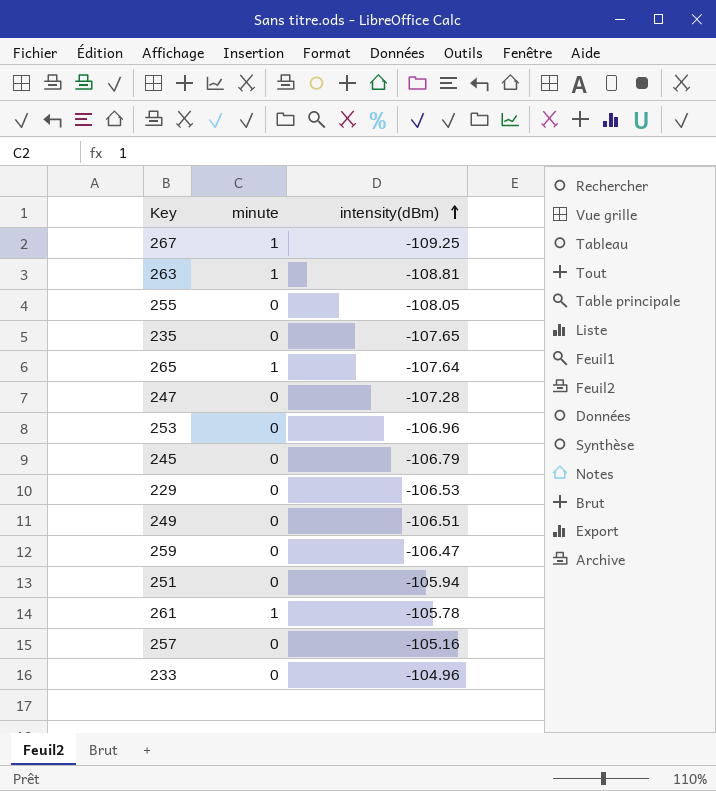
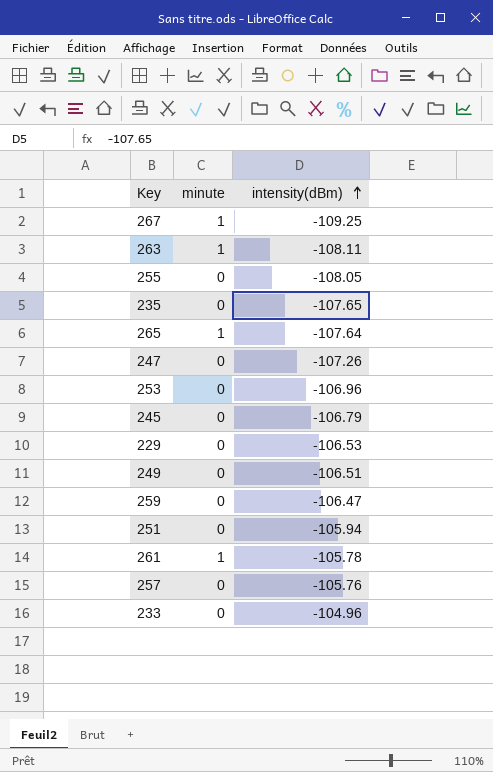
263 | intensity(dBm): -108.81 -> -108.11
247 | intensity(dBm): -107.28 -> -107.26
257 | intensity(dBm): -105.16 -> -105.76

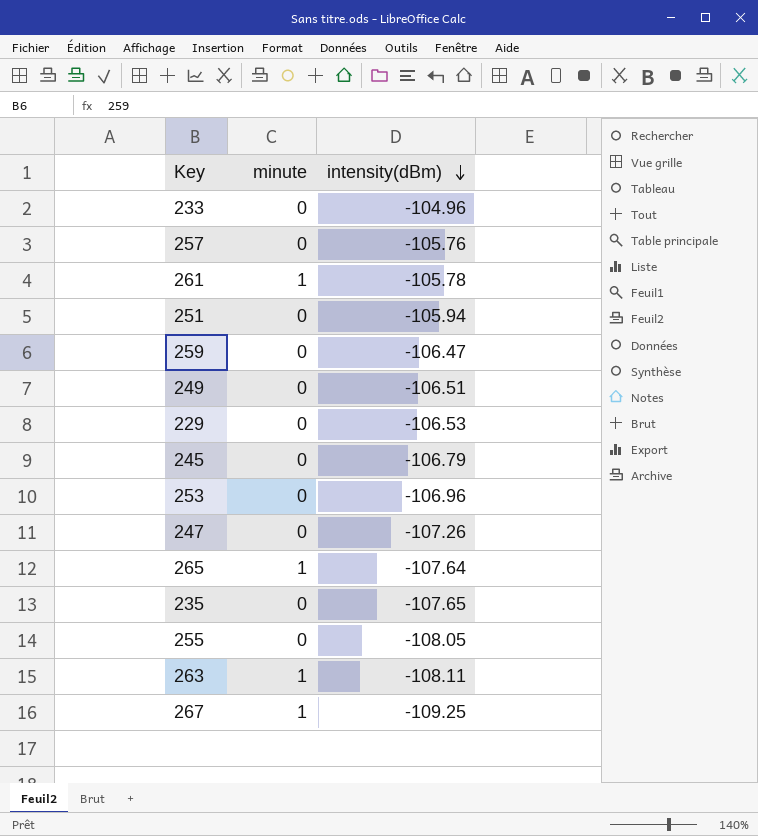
row order: intensity(dBm) ascending -> intensity(dBm) descending

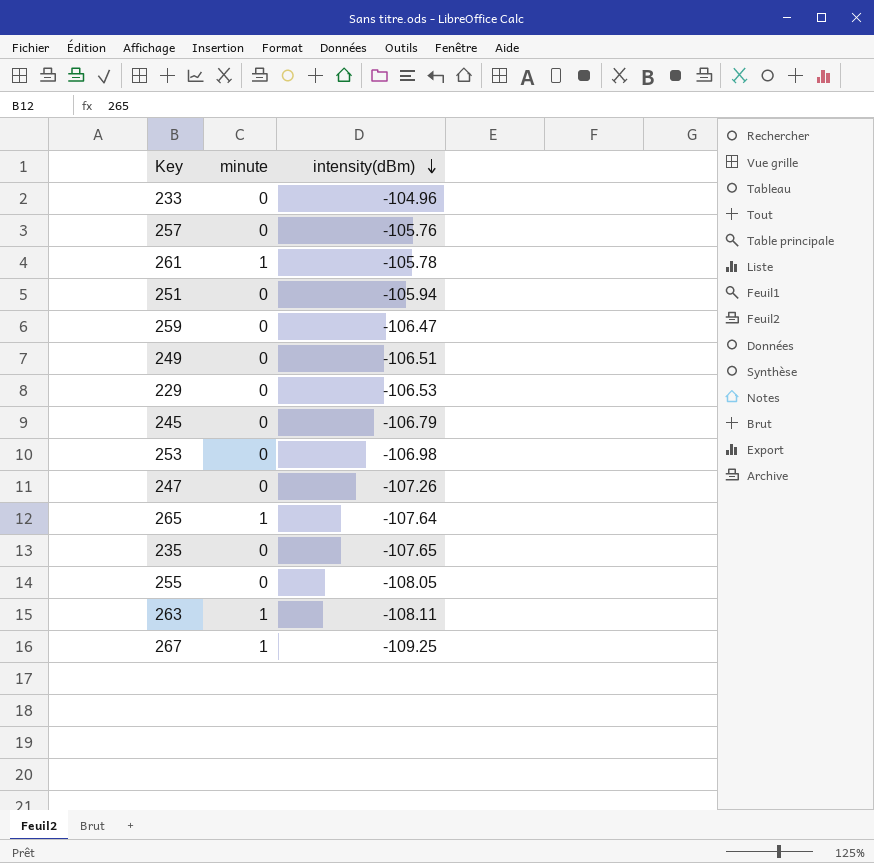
253 | intensity(dBm): -106.96 -> -106.98

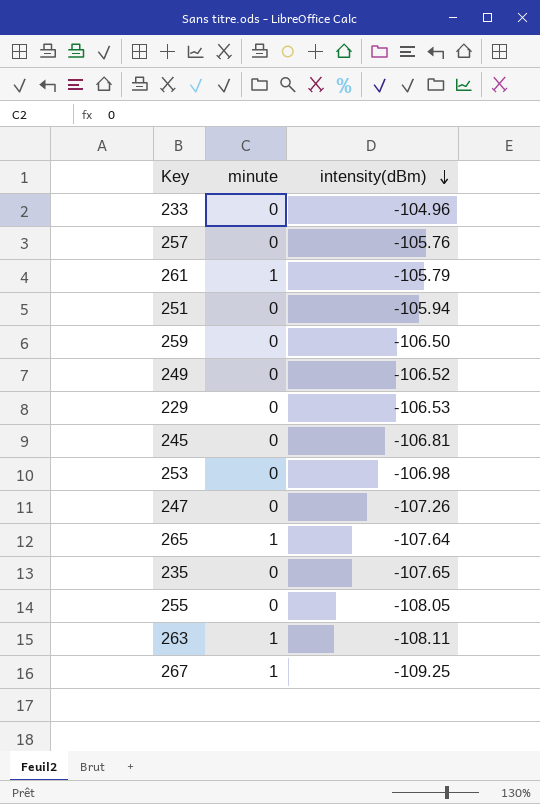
261 | intensity(dBm): -105.78 -> -105.79
259 | intensity(dBm): -106.47 -> -106.50
249 | intensity(dBm): -106.51 -> -106.52
245 | intensity(dBm): -106.79 -> -106.81

